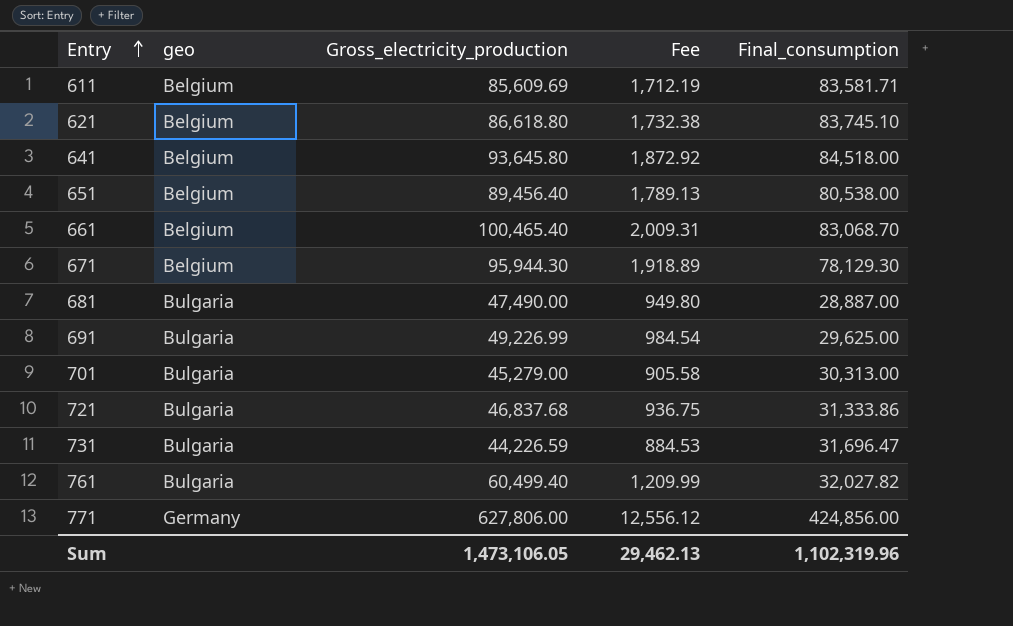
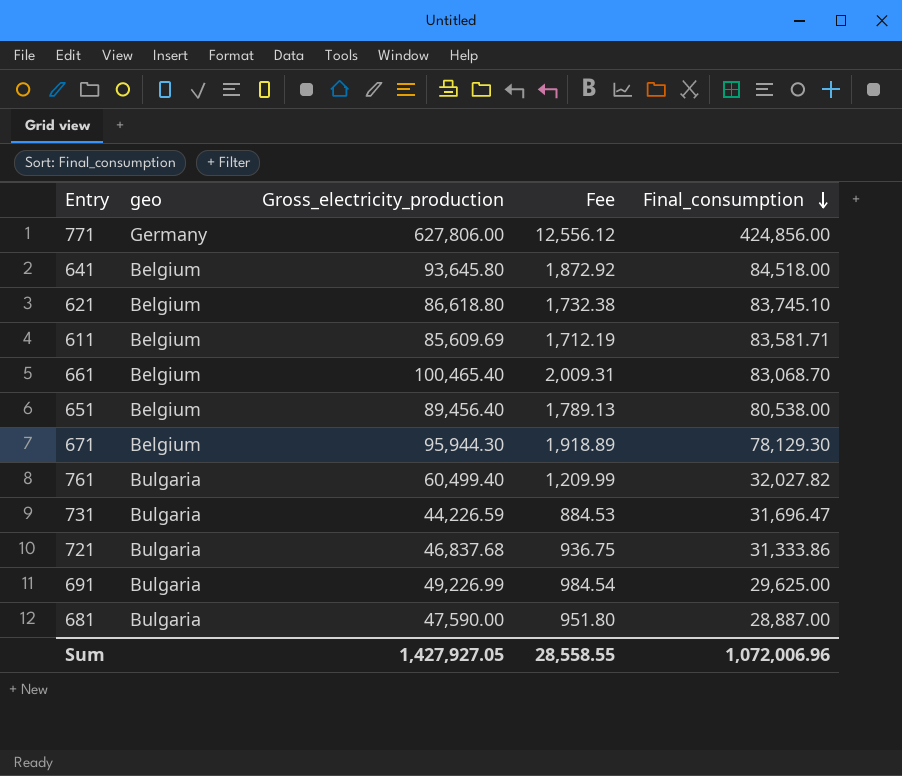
row order: Entry ascending -> Final_consumption descending
row 701: Bulgaria | 45,279.00 | 905.58 | 30,313.00 -> none
681 | Gross_electricity_production: 47,490.00 -> 47,590.00
681 | Fee: 949.80 -> 951.80
Sum | Gross_electricity_production: 1,473,106.05 -> 1,427,927.05
Sum | Fee: 29,462.13 -> 28,558.55
Sum | Final_consumption: 1,102,319.96 -> 1,072,006.96

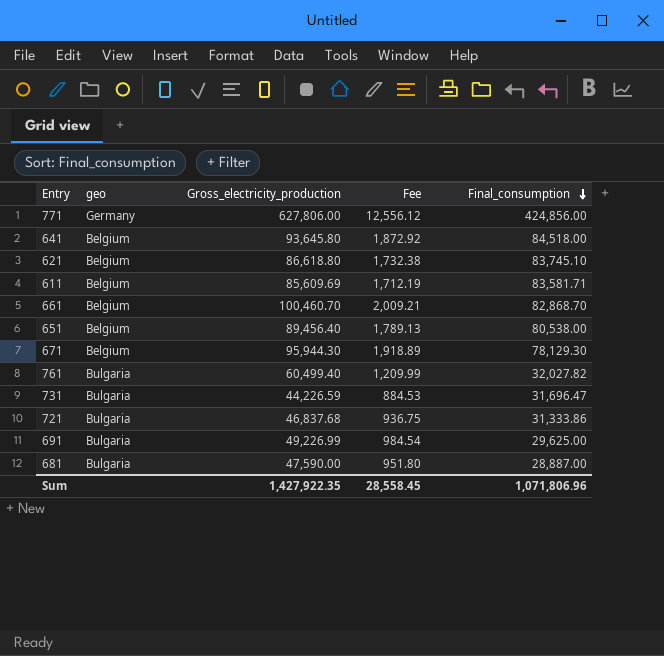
661 | Gross_electricity_production: 100,465.40 -> 100,460.70
661 | Fee: 2,009.31 -> 2,009.21
661 | Final_consumption: 83,068.70 -> 82,868.70
Sum | Gross_electricity_production: 1,427,927.05 -> 1,427,922.35
Sum | Fee: 28,558.55 -> 28,558.45
Sum | Final_consumption: 1,072,006.96 -> 1,071,806.96

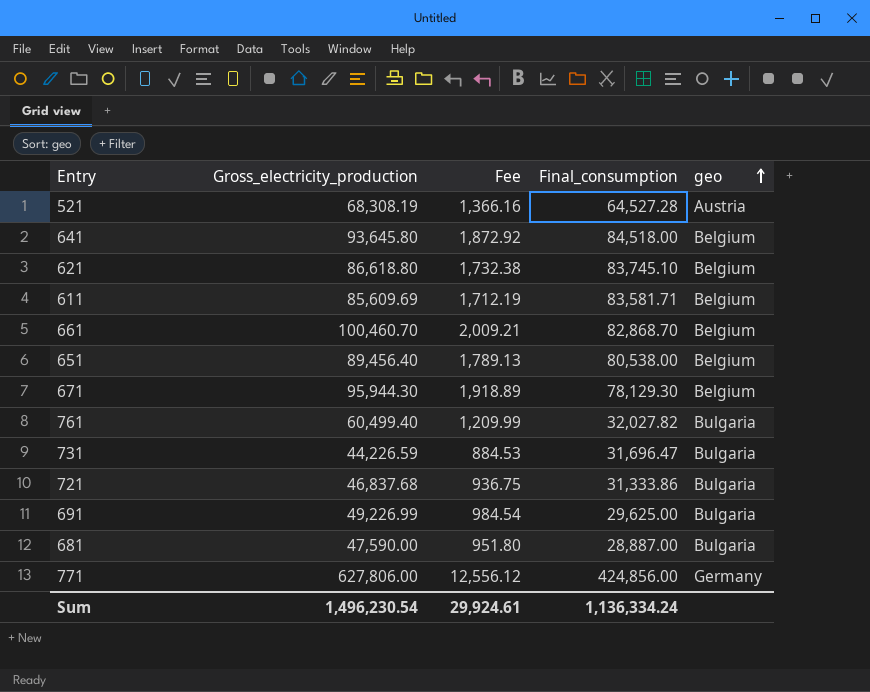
row order: Final_consumption descending -> geo ascending
column geo | position: 2 -> 5
row 521: none -> 68,308.19 | 1,366.16 | 64,527.28 | Austria
Sum | Gross_electricity_production: 1,427,922.35 -> 1,496,230.54
Sum | Fee: 28,558.45 -> 29,924.61
Sum | Final_consumption: 1,071,806.96 -> 1,136,334.24

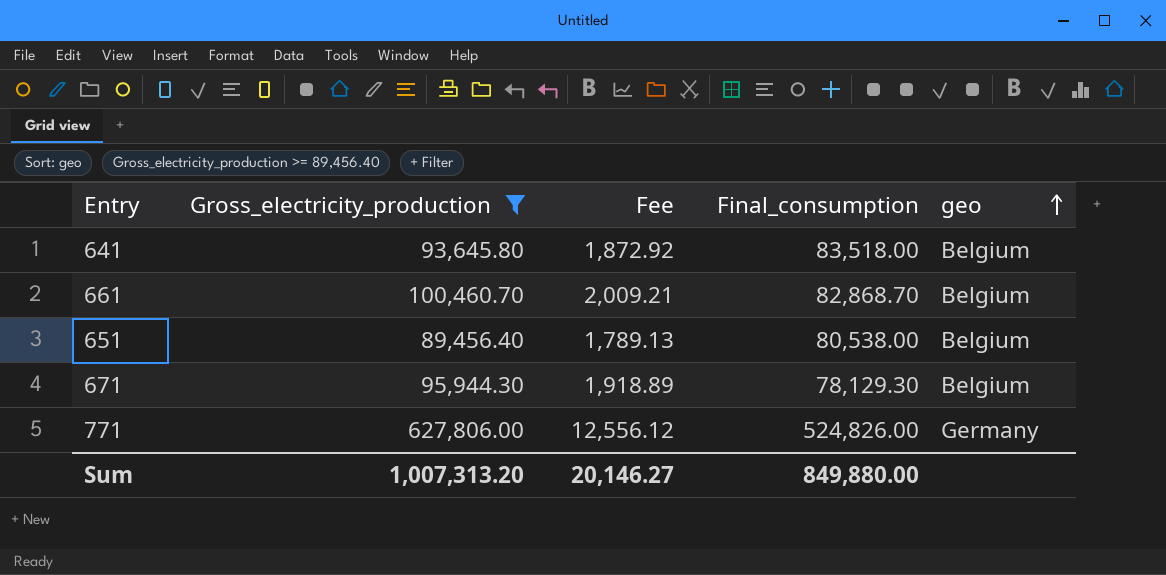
filter: none -> Gross_electricity_production >= 89,456.40
641 | Final_consumption: 84,518.00 -> 83,518.00
771 | Final_consumption: 424,856.00 -> 524,826.00
Sum | Gross_electricity_production: 1,496,230.54 -> 1,007,313.20
Sum | Fee: 29,924.61 -> 20,146.27
Sum | Final_consumption: 1,136,334.24 -> 849,880.00

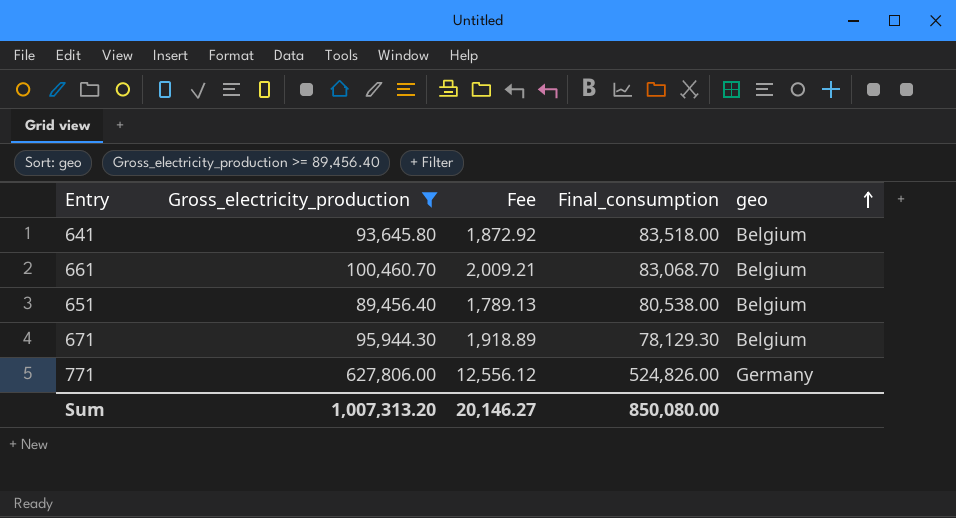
661 | Final_consumption: 82,868.70 -> 83,068.70
Sum | Final_consumption: 849,880.00 -> 850,080.00

